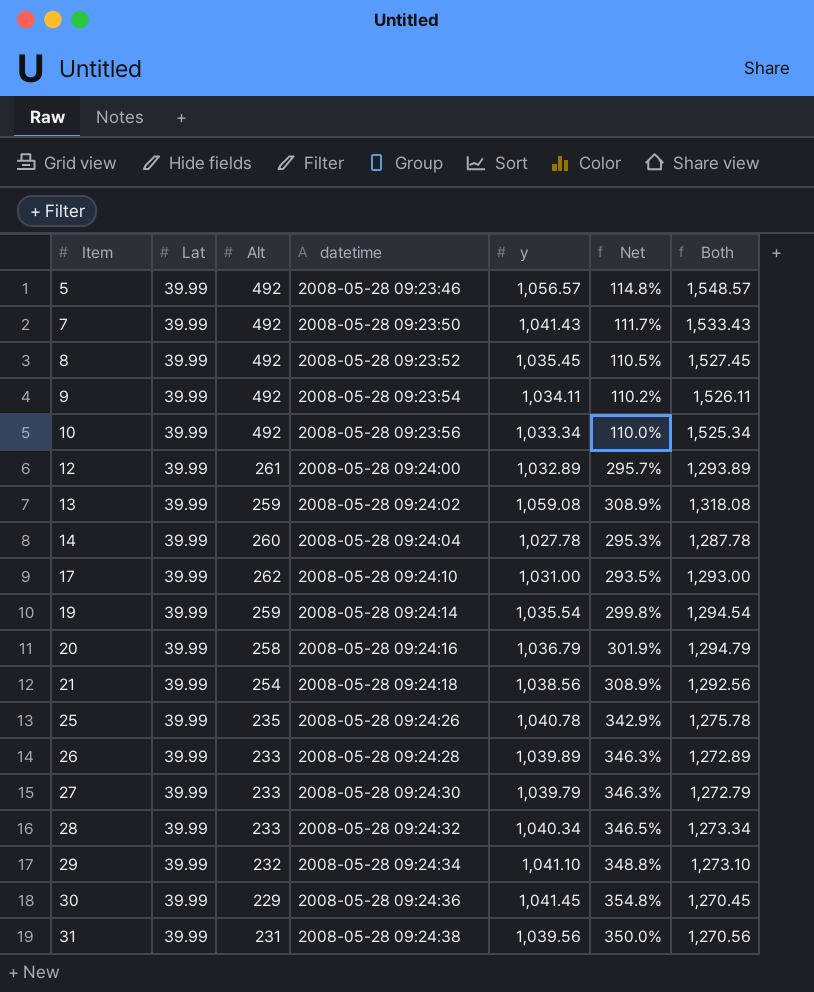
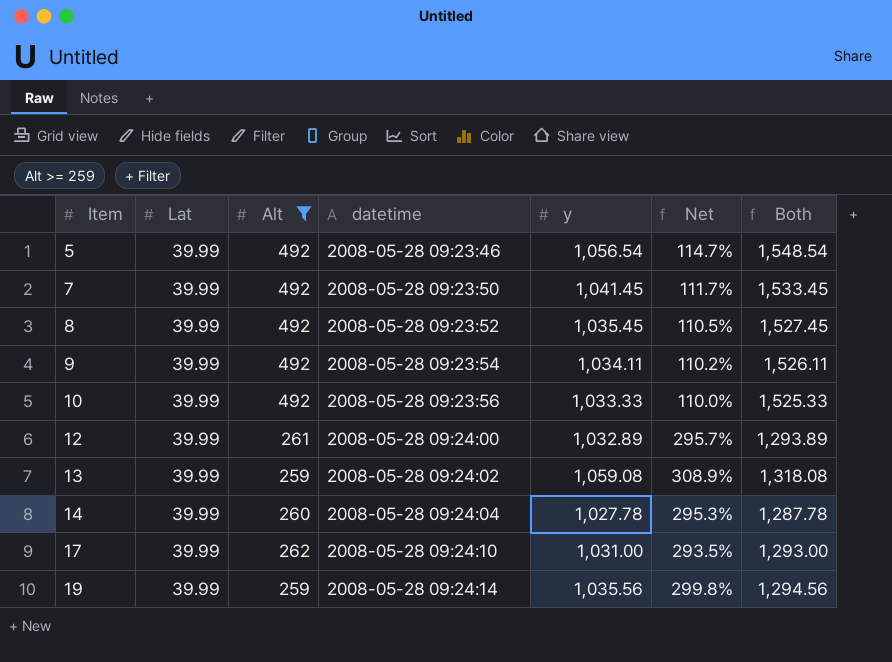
filter: none -> Alt >= 259
5 | y: 1,056.57 -> 1,056.54
5 | Net: 114.8% -> 114.7%
5 | Both: 1,548.57 -> 1,548.54
7 | y: 1,041.43 -> 1,041.45
7 | Both: 1,533.43 -> 1,533.45
10 | y: 1,033.34 -> 1,033.33
10 | Both: 1,525.34 -> 1,525.33
19 | y: 1,035.54 -> 1,035.56
19 | Both: 1,294.54 -> 1,294.56

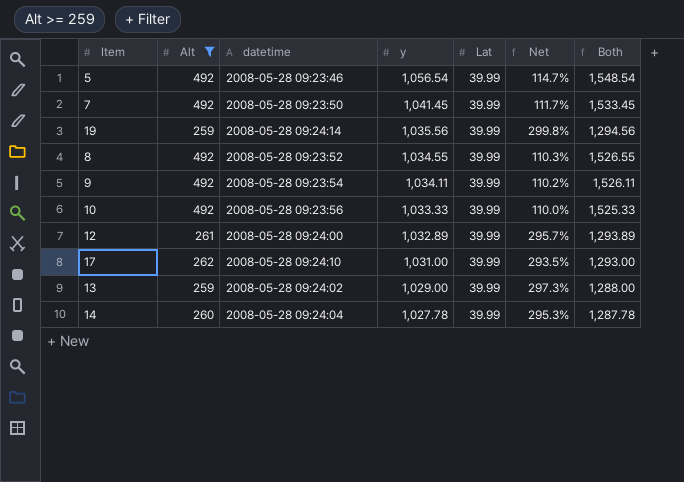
row order: Item ascending -> y descending
column Lat | position: 2 -> 5
8 | y: 1,035.45 -> 1,034.55
8 | Net: 110.5% -> 110.3%
8 | Both: 1,527.45 -> 1,526.55
13 | y: 1,059.08 -> 1,029.00
13 | Net: 308.9% -> 297.3%
13 | Both: 1,318.08 -> 1,288.00

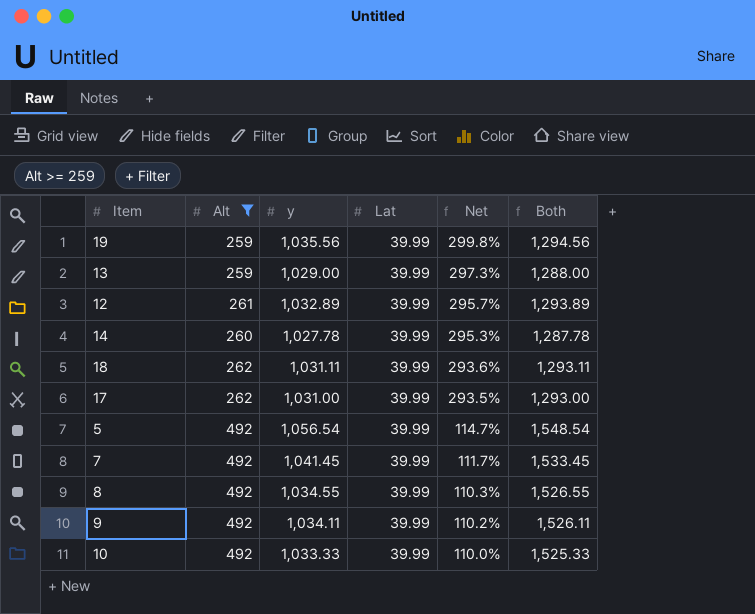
row order: y descending -> Net descending
column datetime | position: 3 -> none
row 18: none -> 262 | 1,031.11 | 39.99 | 293.6% | 1,293.11

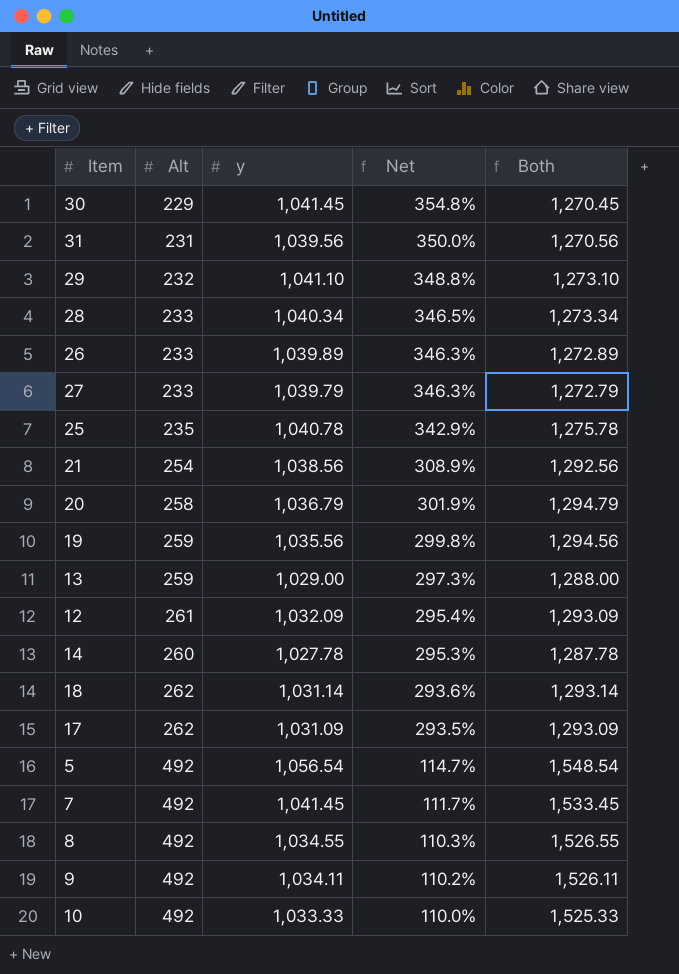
filter: Alt >= 259 -> none
column Lat | position: 4 -> none
12 | y: 1,032.89 -> 1,032.09
12 | Net: 295.7% -> 295.4%
12 | Both: 1,293.89 -> 1,293.09
18 | y: 1,031.11 -> 1,031.14
18 | Both: 1,293.11 -> 1,293.14
17 | y: 1,031.00 -> 1,031.09
17 | Both: 1,293.00 -> 1,293.09

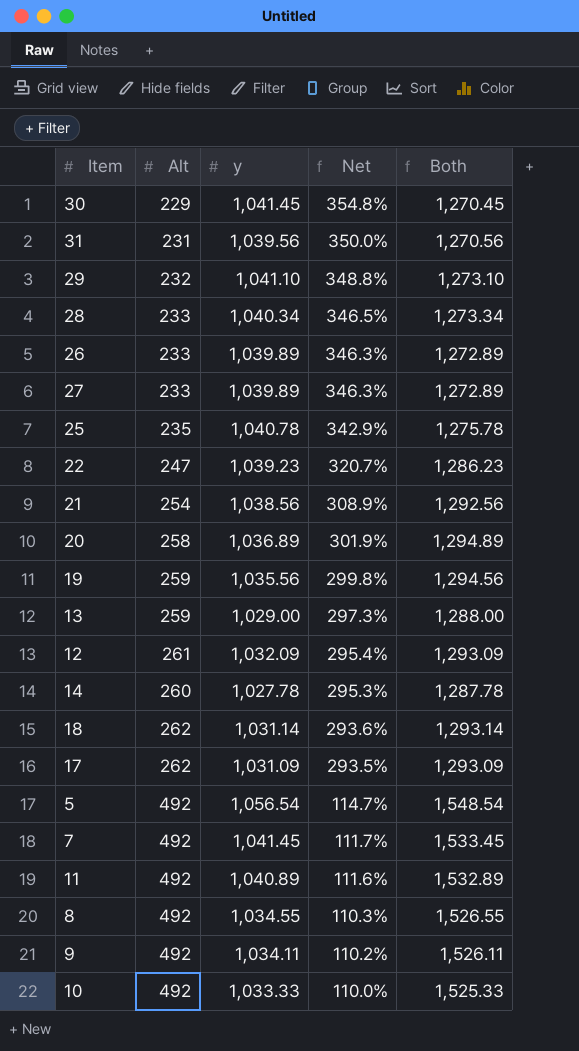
27 | y: 1,039.79 -> 1,039.89
27 | Both: 1,272.79 -> 1,272.89
row 22: none -> 247 | 1,039.23 | 320.7% | 1,286.23
20 | y: 1,036.79 -> 1,036.89
20 | Both: 1,294.79 -> 1,294.89
row 11: none -> 492 | 1,040.89 | 111.6% | 1,532.89

